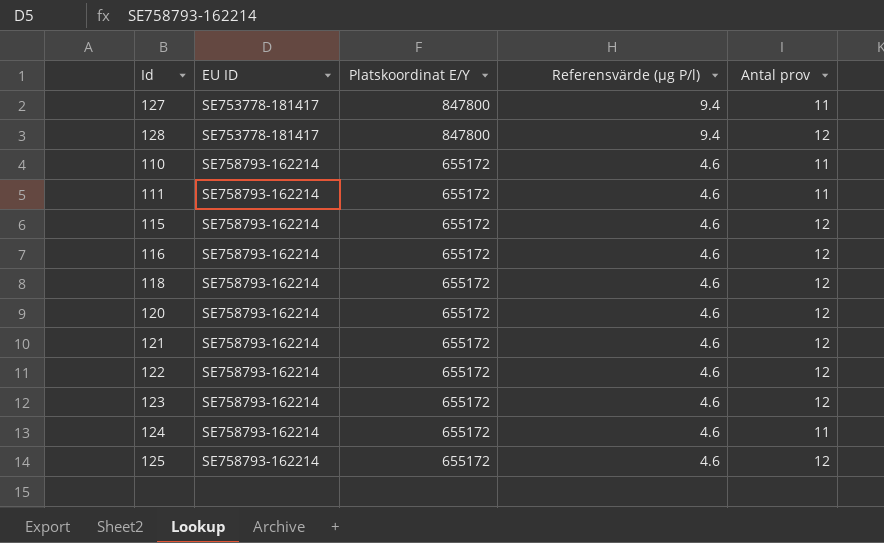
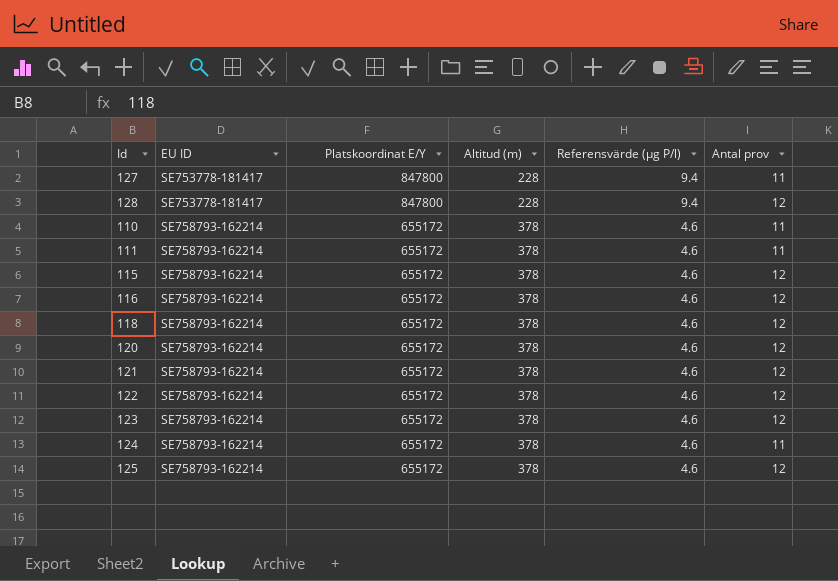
column Altitud (m) | position: none -> 4

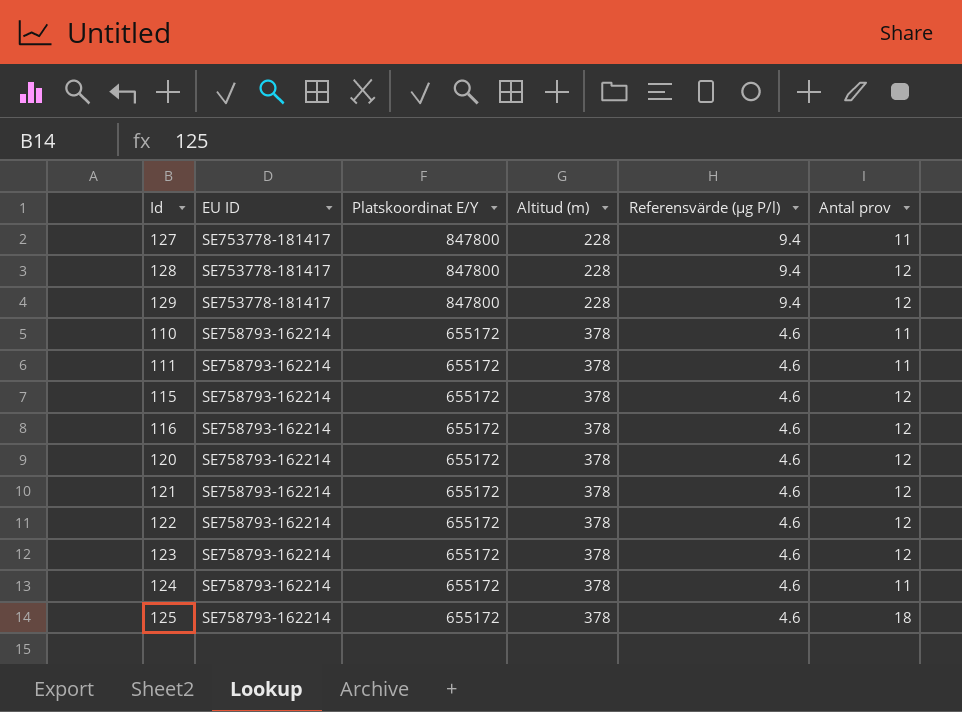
row 118: SE758793-162214 | 655172 | 378 | 4.6 | 12 -> none
row 129: none -> SE753778-181417 | 847800 | 228 | 9.4 | 12
125 | Antal prov: 12 -> 18

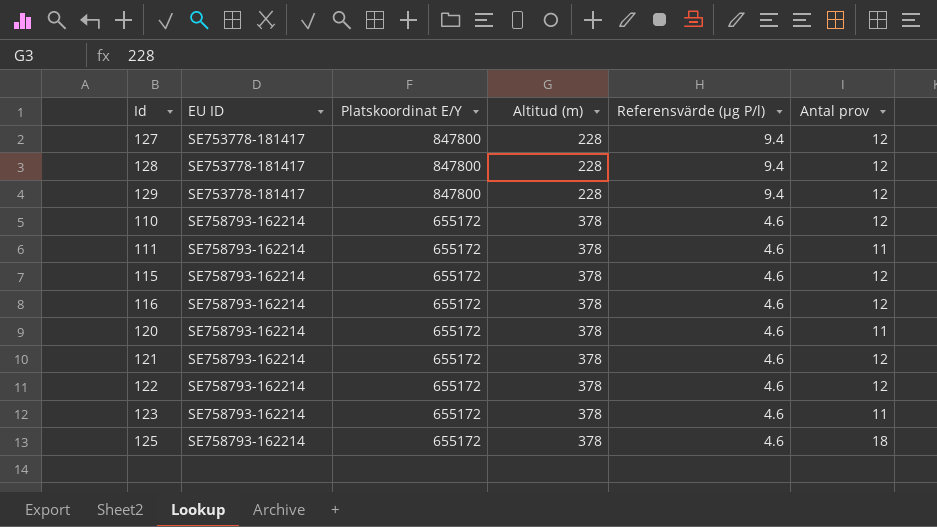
row 124: SE758793-162214 | 655172 | 378 | 4.6 | 11 -> none
127 | Antal prov: 11 -> 12
110 | Antal prov: 11 -> 12
120 | Antal prov: 12 -> 11
123 | Antal prov: 12 -> 11

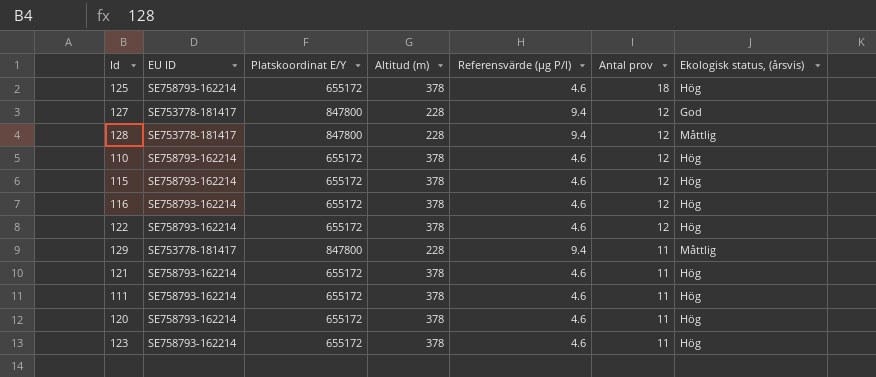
row order: EU ID ascending -> Antal prov descending
column Ekologisk status, (årsvis) | position: none -> 7
129 | Antal prov: 12 -> 11
121 | Antal prov: 12 -> 11

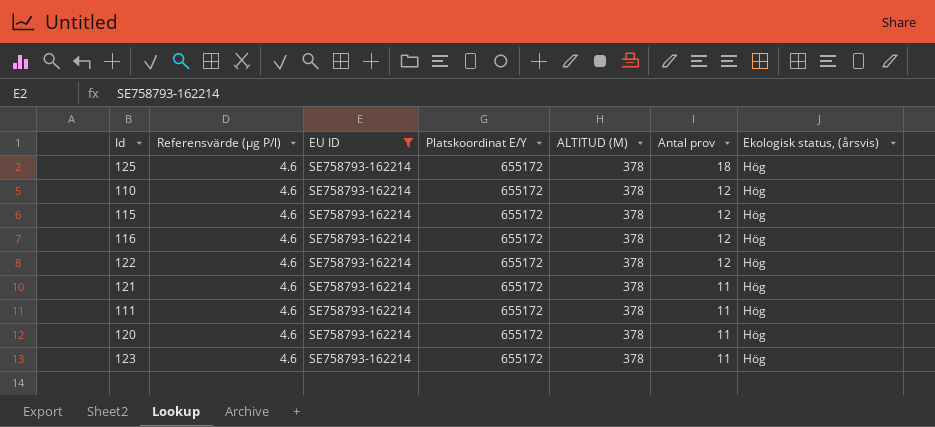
filter: none -> EU ID = SE758793-162214
column Referensvärde (µg P/l) | position: 5 -> 2
column name: Altitud (m) -> ALTITUD (M)

